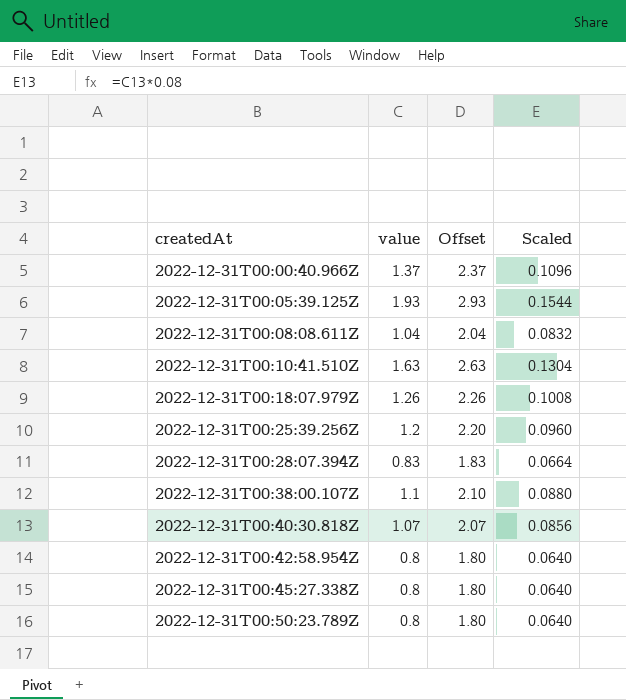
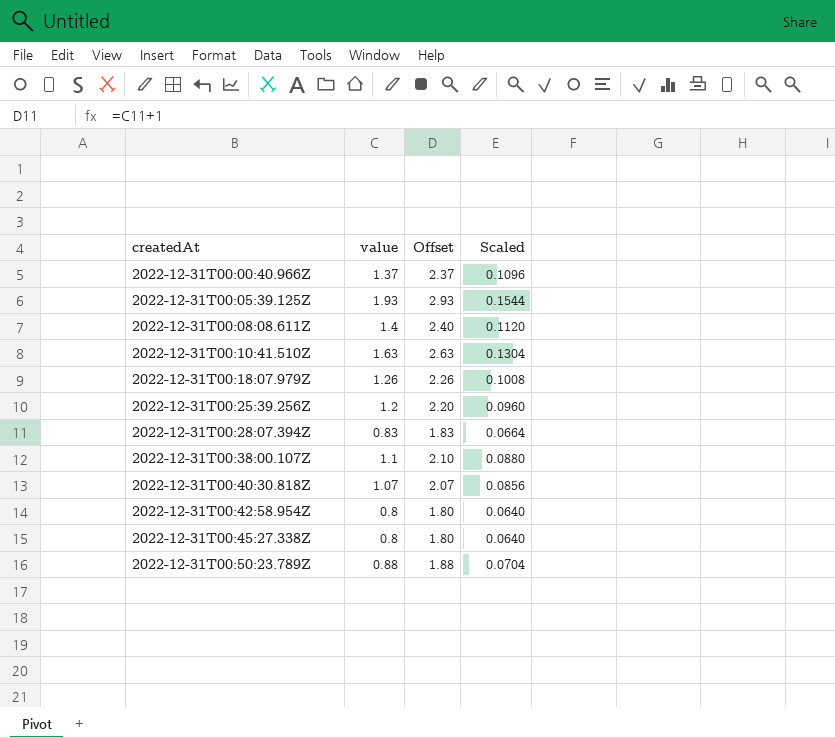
2022-12-31T00:08:08.611Z | value: 1.04 -> 1.4
2022-12-31T00:08:08.611Z | Offset: 2.04 -> 2.40
2022-12-31T00:08:08.611Z | Scaled: 0.0832 -> 0.1120
2022-12-31T00:50:23.789Z | value: 0.8 -> 0.88
2022-12-31T00:50:23.789Z | Offset: 1.80 -> 1.88
2022-12-31T00:50:23.789Z | Scaled: 0.0640 -> 0.0704

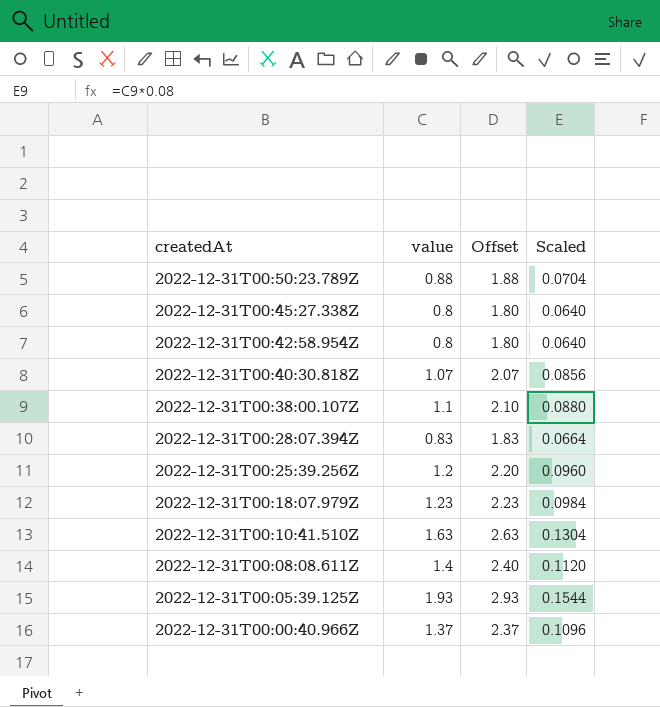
row order: createdAt ascending -> createdAt descending
2022-12-31T00:18:07.979Z | value: 1.26 -> 1.23
2022-12-31T00:18:07.979Z | Offset: 2.26 -> 2.23
2022-12-31T00:18:07.979Z | Scaled: 0.1008 -> 0.0984

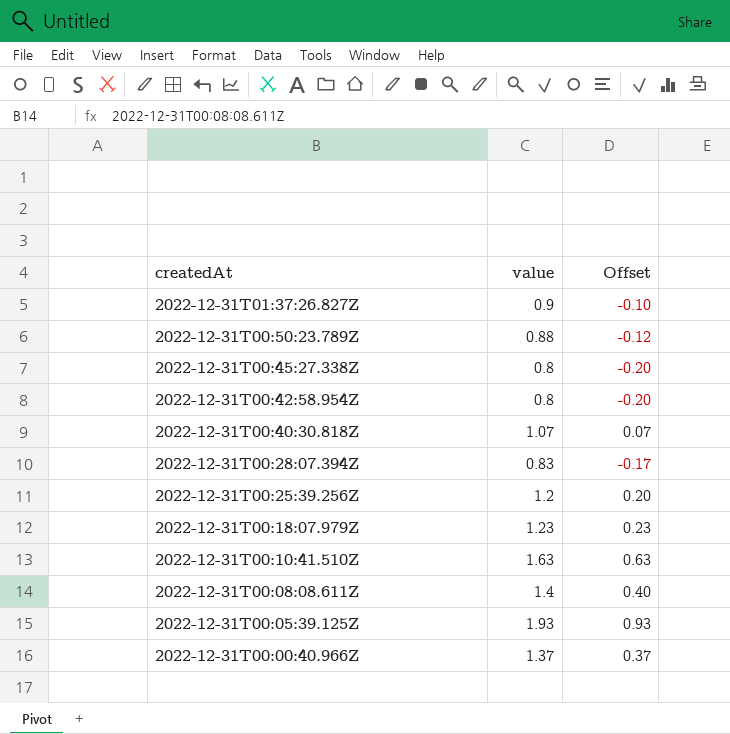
column Scaled | formula: [value] * 0.08 -> none
column Offset | formula: [value] + 1 -> [value] - 1
row 2022-12-31T00:38:00.107Z: 1.1 | 2.10 | 0.0880 -> none
row 2022-12-31T01:37:26.827Z: none -> 0.9 | -0.10

